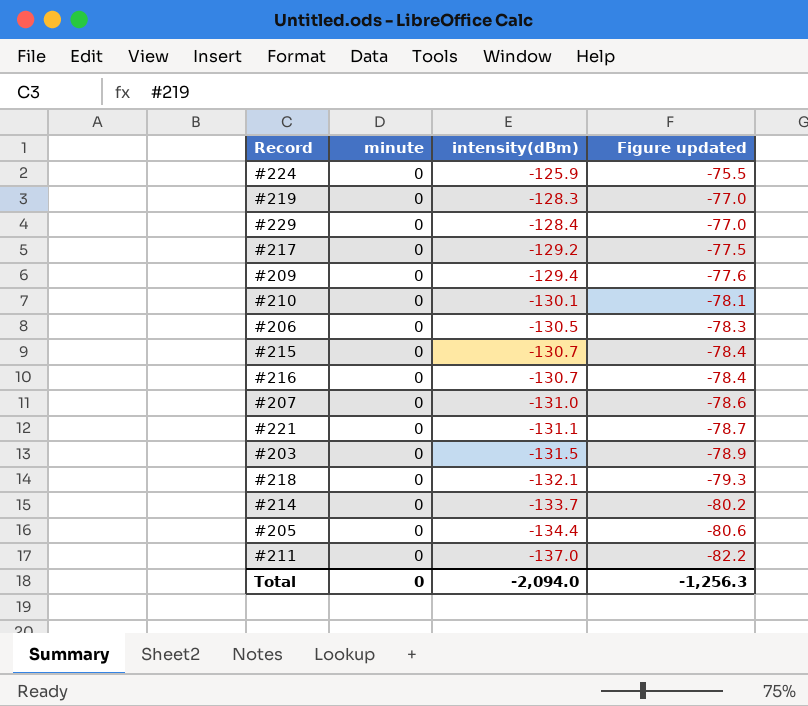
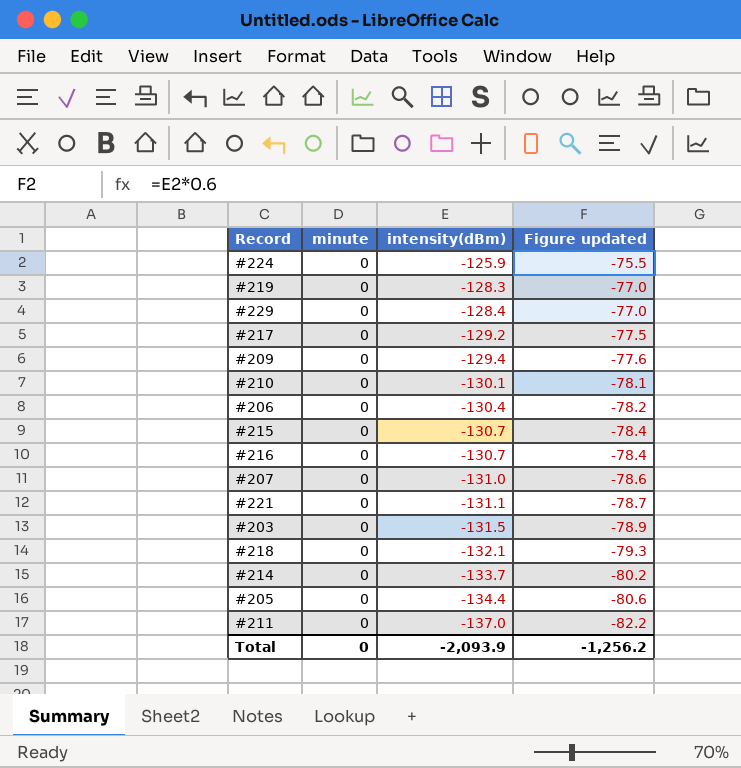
#206 | intensity(dBm): -130.5 -> -130.4
#206 | Figure updated: -78.3 -> -78.2
Total | intensity(dBm): -2,094.0 -> -2,093.9
Total | Figure updated: -1,256.3 -> -1,256.2

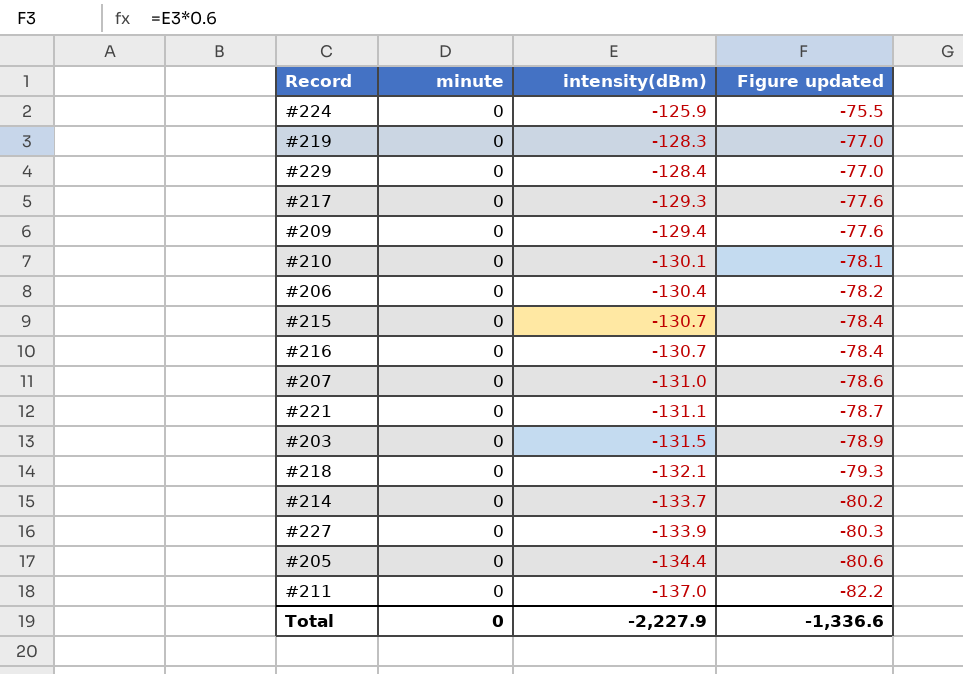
#217 | intensity(dBm): -129.2 -> -129.3
#217 | Figure updated: -77.5 -> -77.6
row #227: none -> 0 | -133.9 | -80.3
Total | intensity(dBm): -2,093.9 -> -2,227.9
Total | Figure updated: -1,256.2 -> -1,336.6

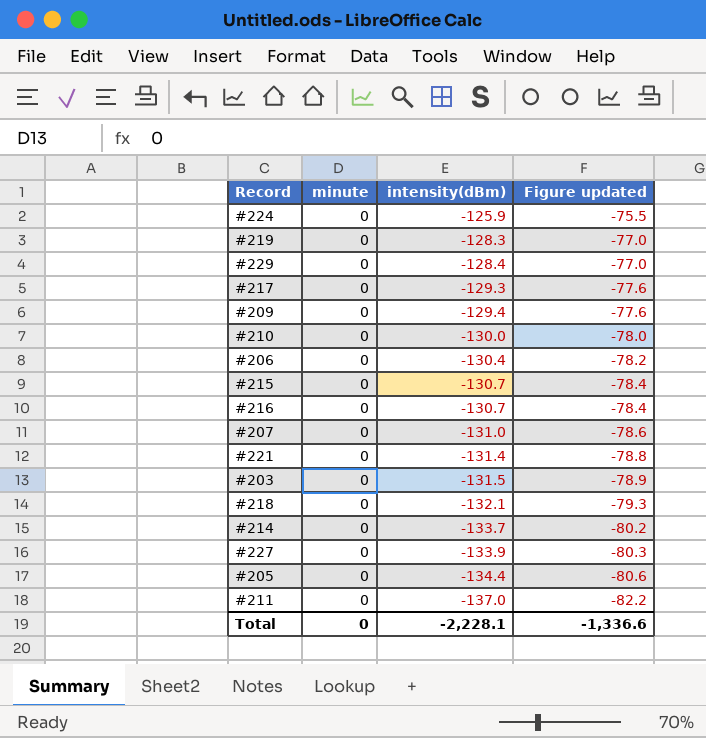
#210 | intensity(dBm): -130.1 -> -130.0
#210 | Figure updated: -78.1 -> -78.0
#221 | intensity(dBm): -131.1 -> -131.4
#221 | Figure updated: -78.7 -> -78.8
Total | intensity(dBm): -2,227.9 -> -2,228.1

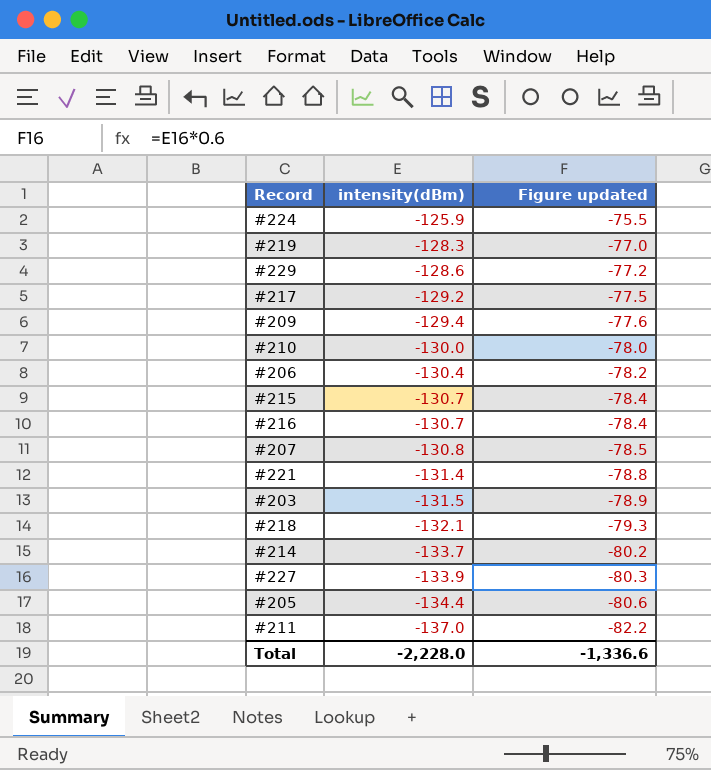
column minute | position: 2 -> none
#229 | intensity(dBm): -128.4 -> -128.6
#229 | Figure updated: -77.0 -> -77.2
#217 | intensity(dBm): -129.3 -> -129.2
#217 | Figure updated: -77.6 -> -77.5
#207 | intensity(dBm): -131.0 -> -130.8
#207 | Figure updated: -78.6 -> -78.5
Total | intensity(dBm): -2,228.1 -> -2,228.0

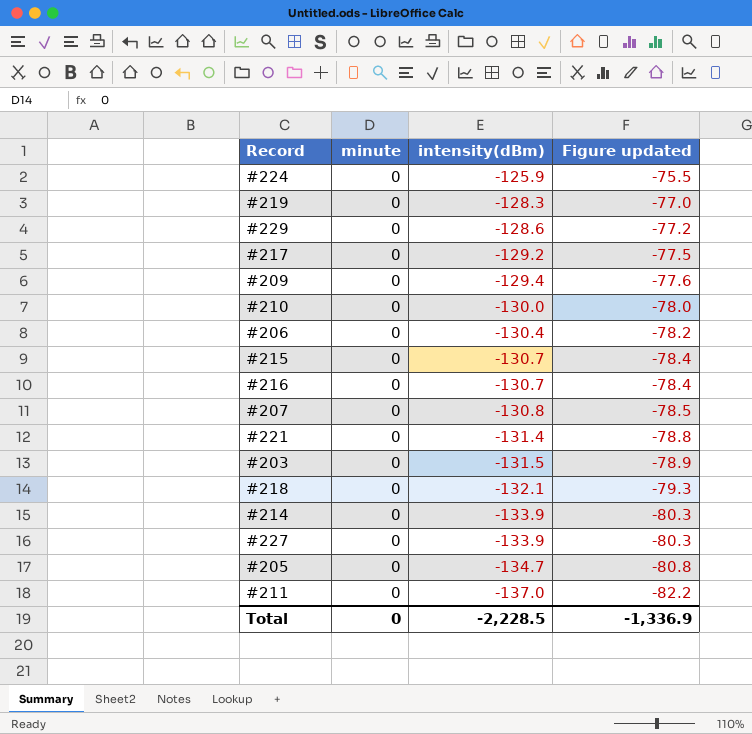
column minute | position: none -> 2
#214 | intensity(dBm): -133.7 -> -133.9
#214 | Figure updated: -80.2 -> -80.3
#205 | intensity(dBm): -134.4 -> -134.7
#205 | Figure updated: -80.6 -> -80.8
Total | intensity(dBm): -2,228.0 -> -2,228.5
Total | Figure updated: -1,336.6 -> -1,336.9

